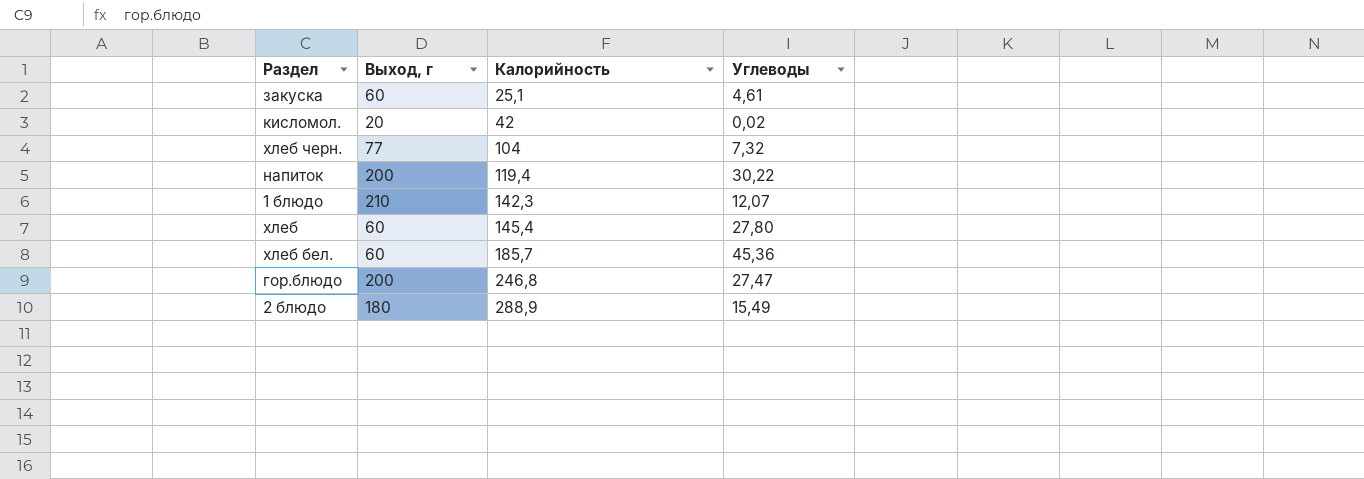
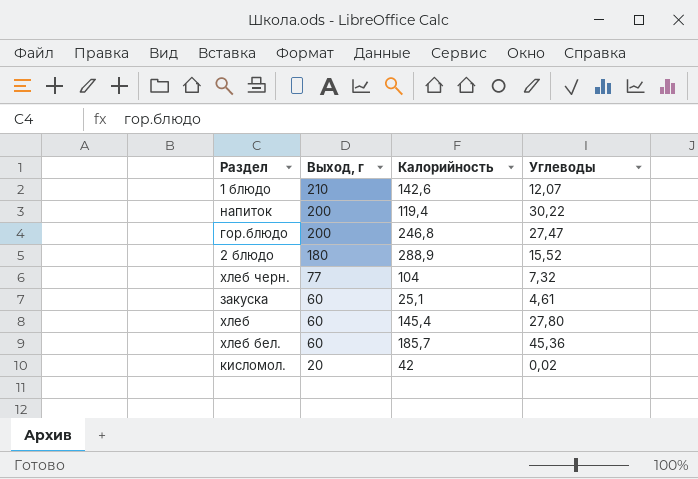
row order: Калорийность ascending -> Выход, г descending
1 блюдо | Калорийность: 142,3 -> 142,6
2 блюдо | Углеводы: 15,49 -> 15,52

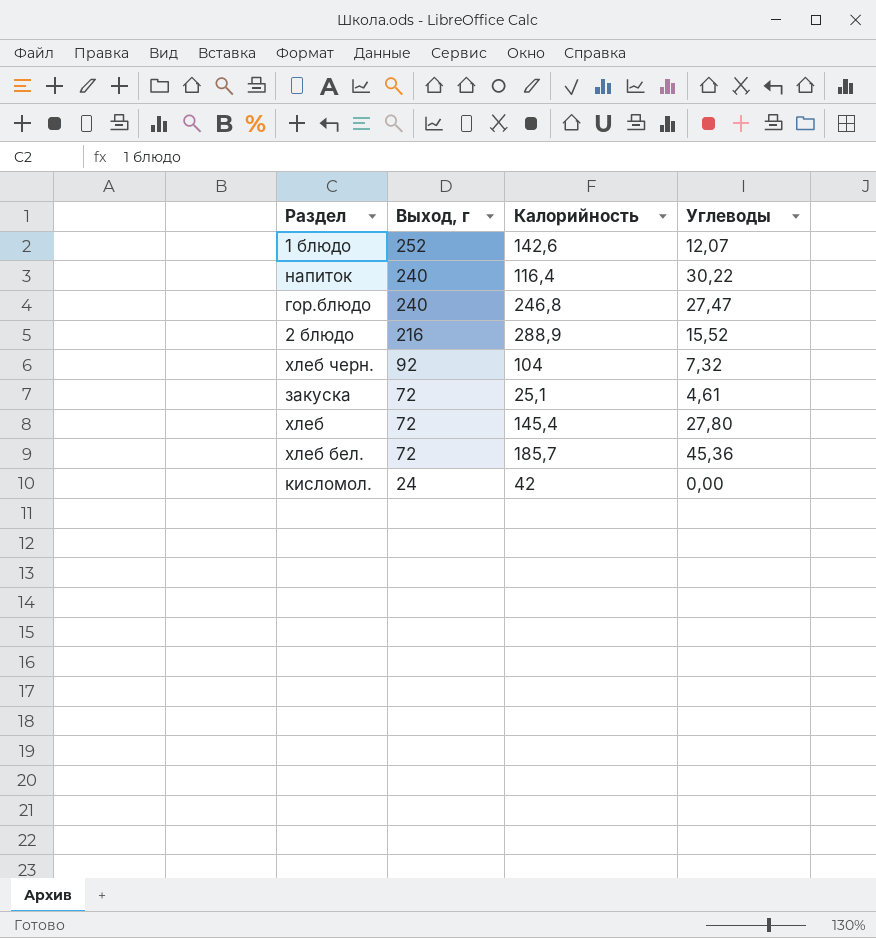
1 блюдо | Выход, г: 210 -> 252
напиток | Выход, г: 200 -> 240
напиток | Калорийность: 119,4 -> 116,4
гор.блюдо | Выход, г: 200 -> 240
2 блюдо | Выход, г: 180 -> 216
хлеб черн. | Выход, г: 77 -> 92
закуска | Выход, г: 60 -> 72
хлеб | Выход, г: 60 -> 72
хлеб бел. | Выход, г: 60 -> 72
кисломол. | Выход, г: 20 -> 24
кисломол. | Углеводы: 0,02 -> 0,00

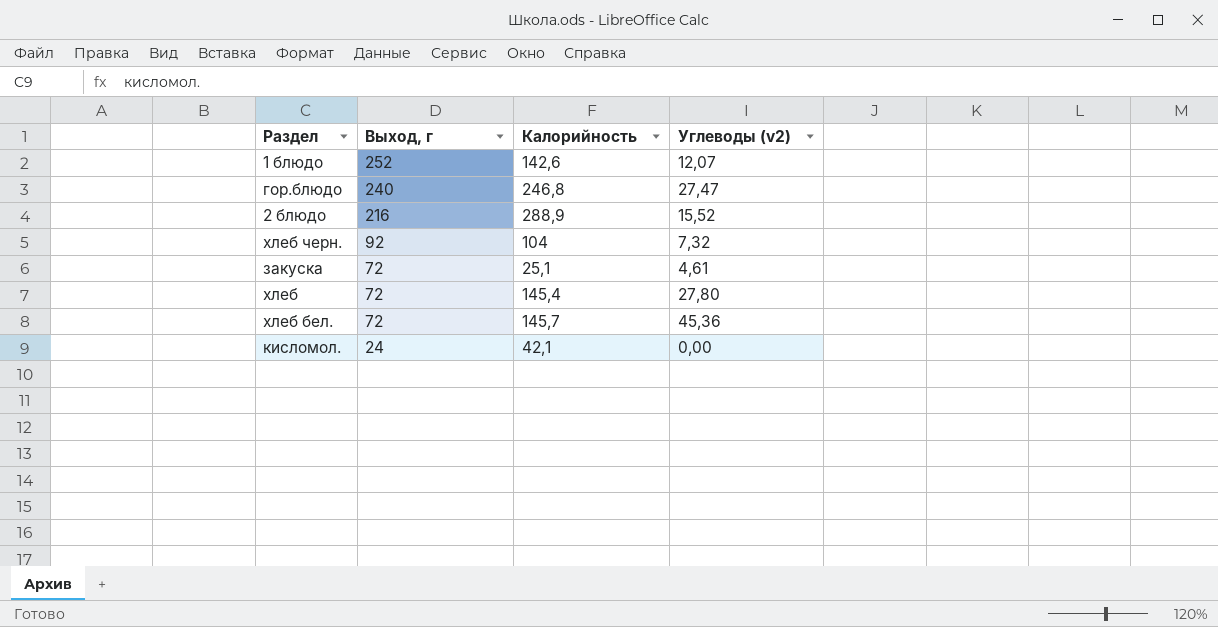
column name: Углеводы -> Углеводы (v2)
row напиток: 240 | 116,4 | 30,22 -> none
хлеб бел. | Калорийность: 185,7 -> 145,7
кисломол. | Калорийность: 42 -> 42,1

